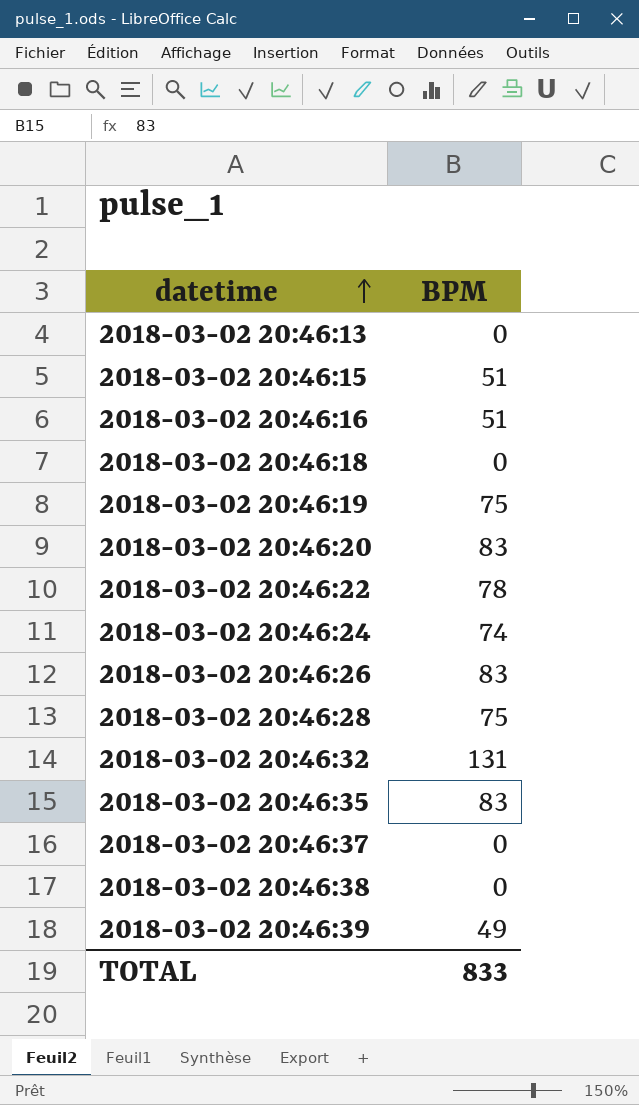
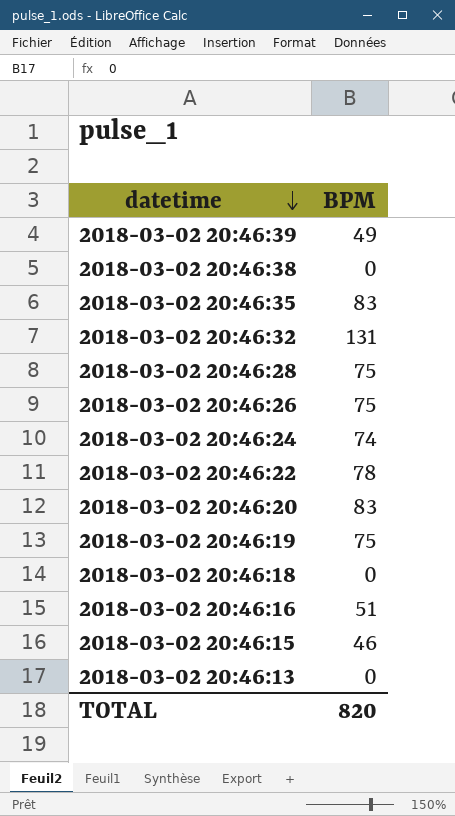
row order: datetime ascending -> datetime descending
row 2018-03-02 20:46:37: 0 -> none
2018-03-02 20:46:26 | BPM: 83 -> 75
2018-03-02 20:46:15 | BPM: 51 -> 46
TOTAL | BPM: 833 -> 820

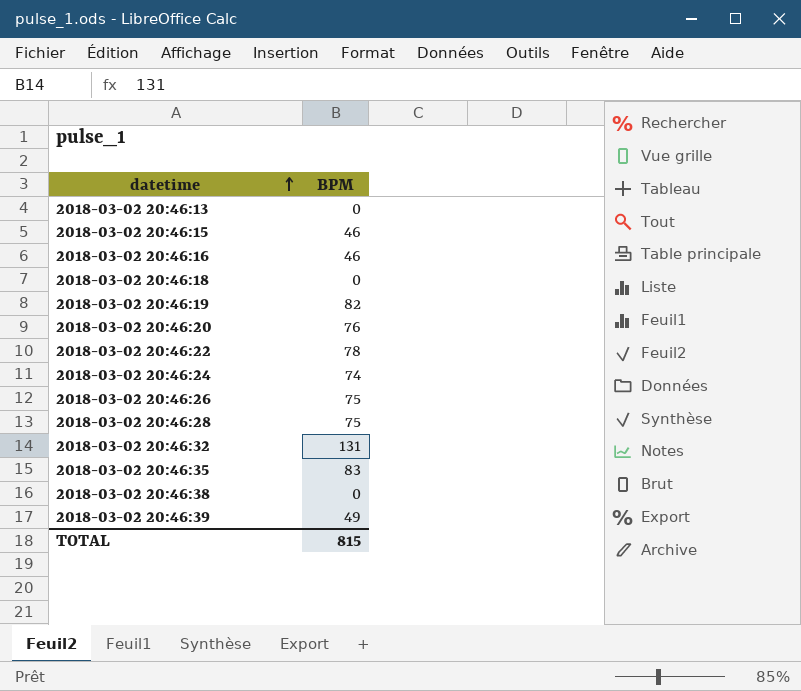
row order: datetime descending -> datetime ascending
2018-03-02 20:46:16 | BPM: 51 -> 46
2018-03-02 20:46:19 | BPM: 75 -> 82
2018-03-02 20:46:20 | BPM: 83 -> 76
TOTAL | BPM: 820 -> 815

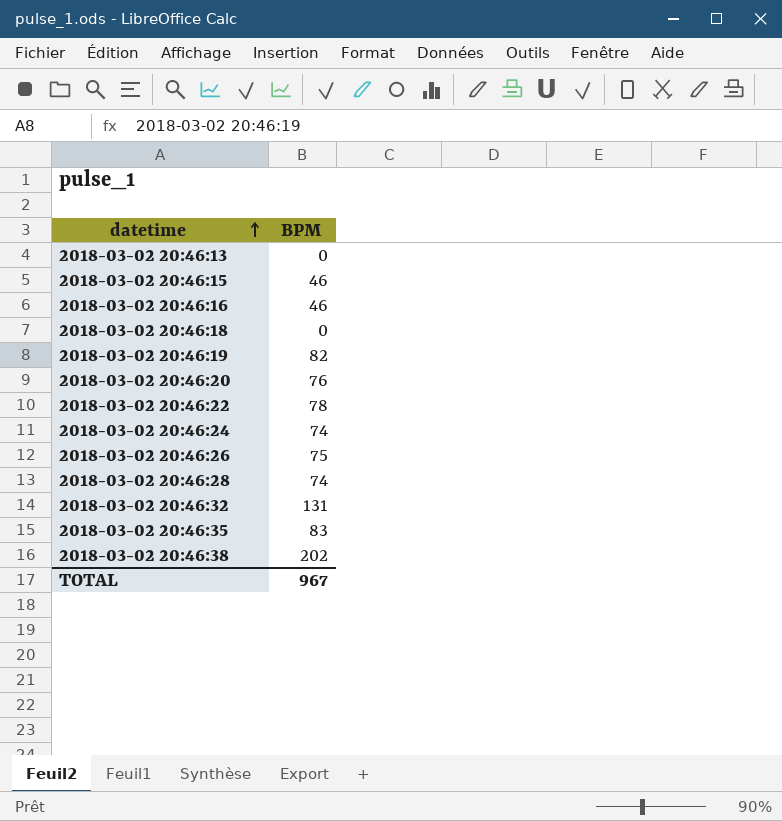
row 2018-03-02 20:46:39: 49 -> none
2018-03-02 20:46:28 | BPM: 75 -> 74
2018-03-02 20:46:38 | BPM: 0 -> 202
TOTAL | BPM: 815 -> 967

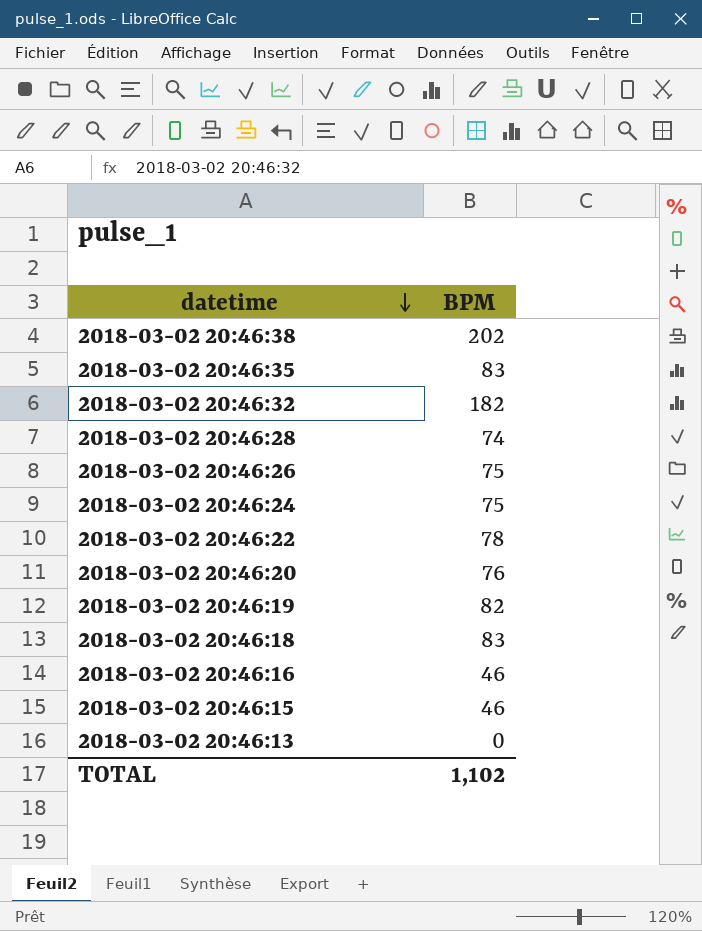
row order: datetime ascending -> datetime descending
2018-03-02 20:46:32 | BPM: 131 -> 182
2018-03-02 20:46:24 | BPM: 74 -> 75
2018-03-02 20:46:18 | BPM: 0 -> 83
TOTAL | BPM: 967 -> 1,102

